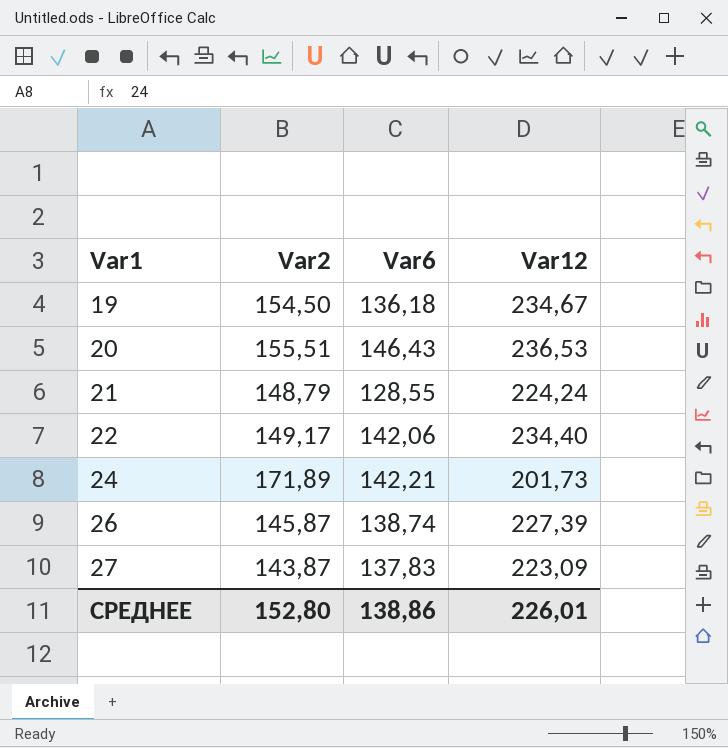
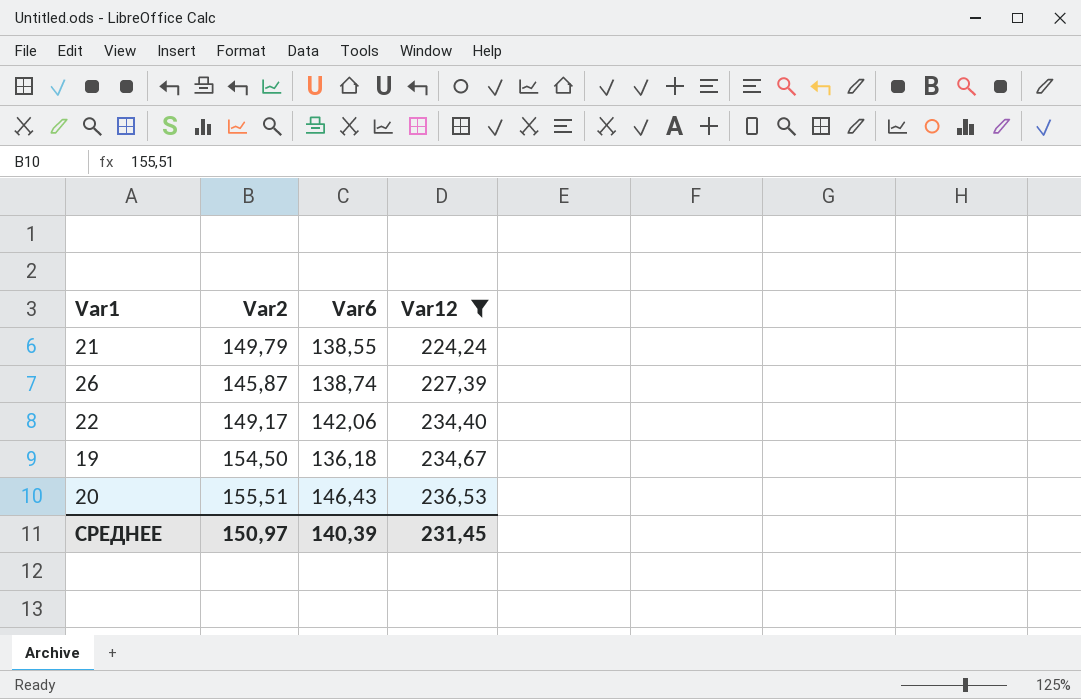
filter: none -> Var12 >= 224,24
row order: Var1 ascending -> Var12 ascending
21 | Var2: 148,79 -> 149,79
21 | Var6: 128,55 -> 138,55
СРЕДНЕЕ | Var2: 152,80 -> 150,97
СРЕДНЕЕ | Var6: 138,86 -> 140,39
СРЕДНЕЕ | Var12: 226,01 -> 231,45

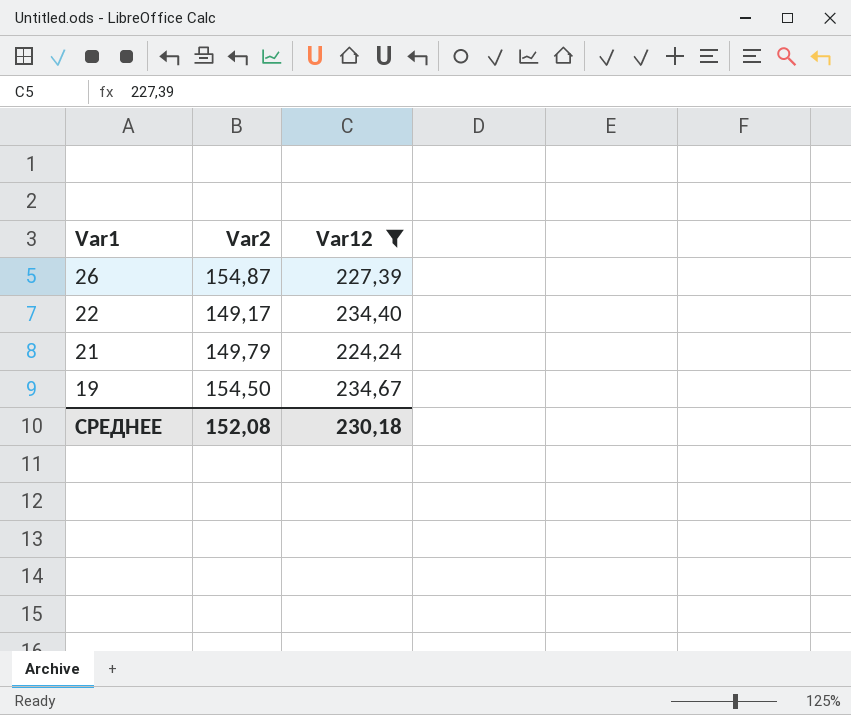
row order: Var12 ascending -> Var1 descending
column Var6 | position: 3 -> none
row 20: 155,51 | 146,43 | 236,53 -> none
26 | Var2: 145,87 -> 154,87
СРЕДНЕЕ | Var2: 150,97 -> 152,08
СРЕДНЕЕ | Var12: 231,45 -> 230,18

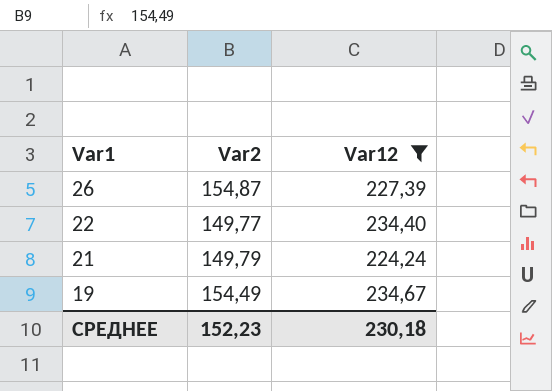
22 | Var2: 149,17 -> 149,77
19 | Var2: 154,50 -> 154,49
СРЕДНЕЕ | Var2: 152,08 -> 152,23

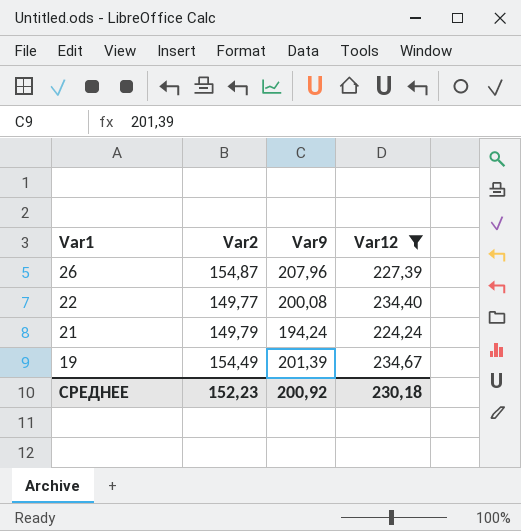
column Var9 | position: none -> 3

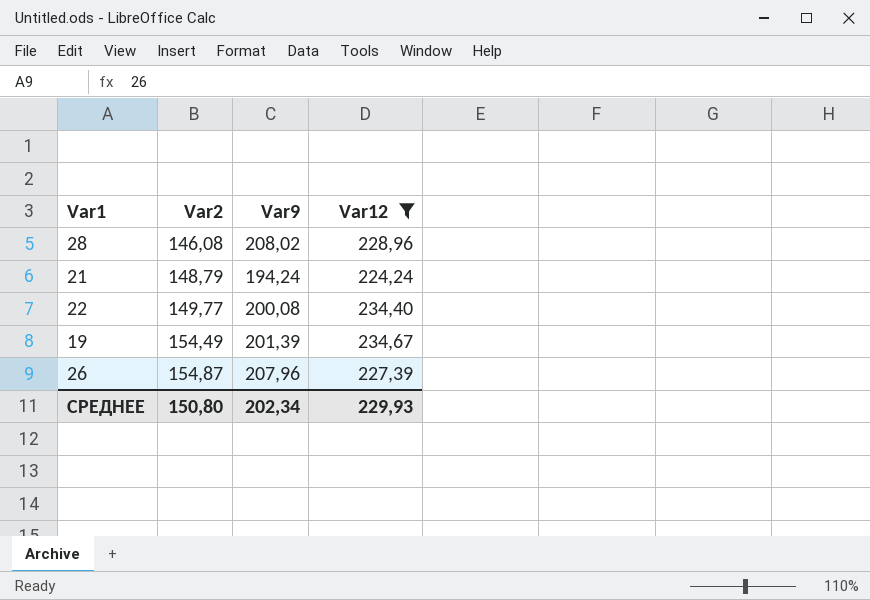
row order: Var1 descending -> Var2 ascending
row 28: none -> 146,08 | 208,02 | 228,96
21 | Var2: 149,79 -> 148,79
СРЕДНЕЕ | Var2: 152,23 -> 150,80
СРЕДНЕЕ | Var9: 200,92 -> 202,34
СРЕДНЕЕ | Var12: 230,18 -> 229,93

